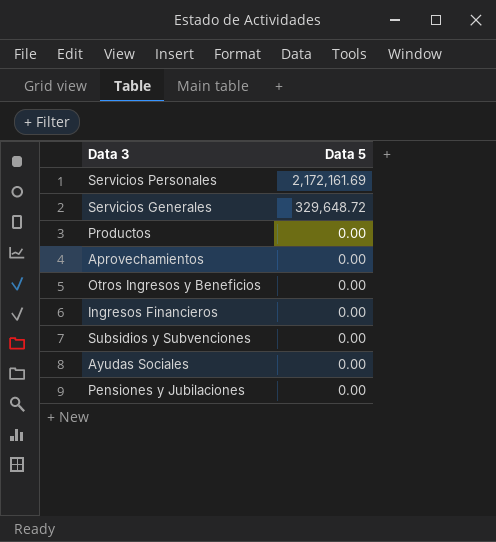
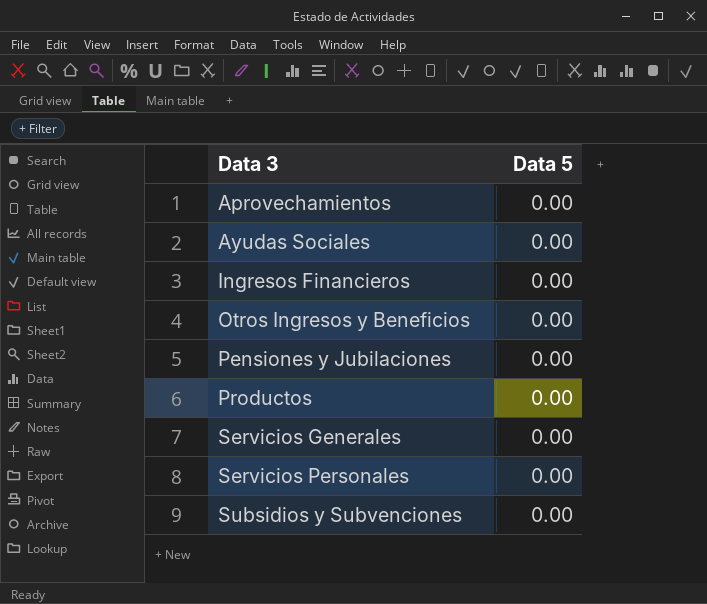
row order: Data 5 descending -> Data 3 ascending
Servicios Generales | Data 5: 329,648.72 -> 0.00
Servicios Personales | Data 5: 2,172,161.69 -> 0.00

